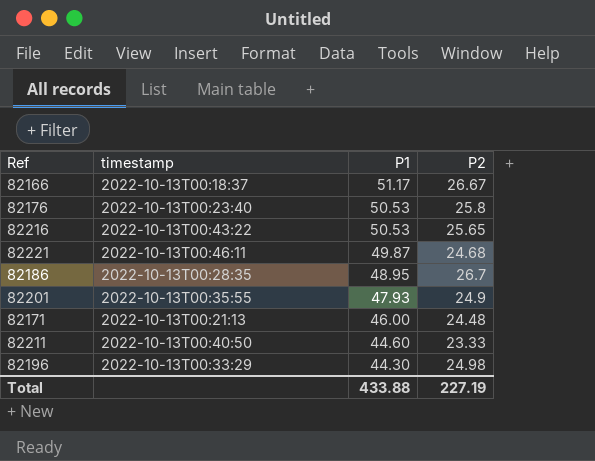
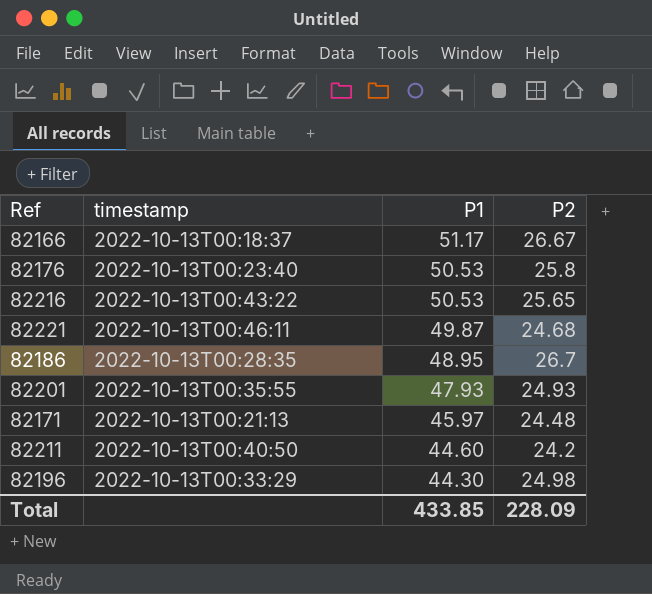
82201 | P2: 24.9 -> 24.93
82171 | P1: 46.00 -> 45.97
82211 | P2: 23.33 -> 24.2
Total | P1: 433.88 -> 433.85
Total | P2: 227.19 -> 228.09

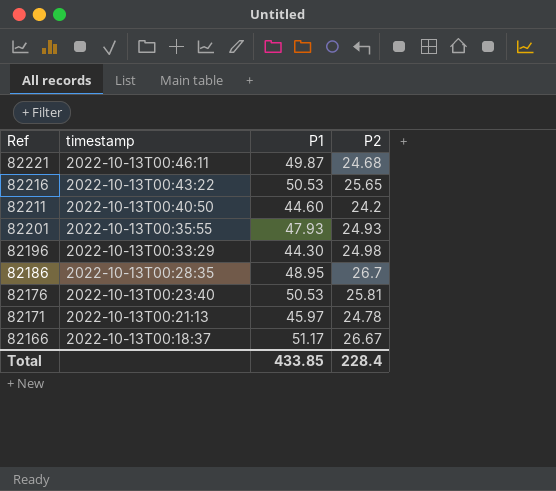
row order: P1 descending -> Ref descending
82176 | P2: 25.8 -> 25.81
82171 | P2: 24.48 -> 24.78
Total | P2: 228.09 -> 228.4

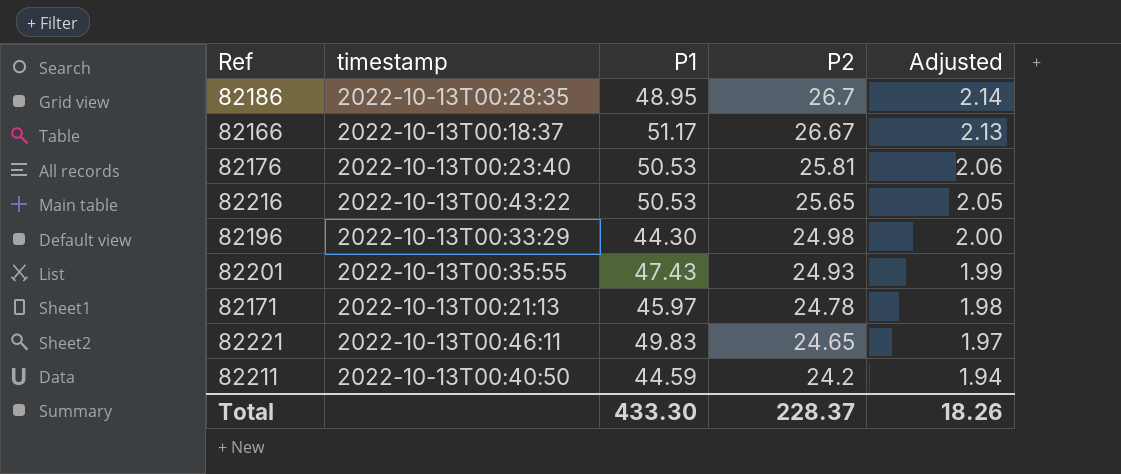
row order: Ref descending -> P2 descending
column Adjusted | formula: none -> [P2] * 0.08
82201 | P1: 47.93 -> 47.43
82221 | P1: 49.87 -> 49.83
82221 | P2: 24.68 -> 24.65
82211 | P1: 44.60 -> 44.59
Total | P1: 433.85 -> 433.30
Total | P2: 228.4 -> 228.37

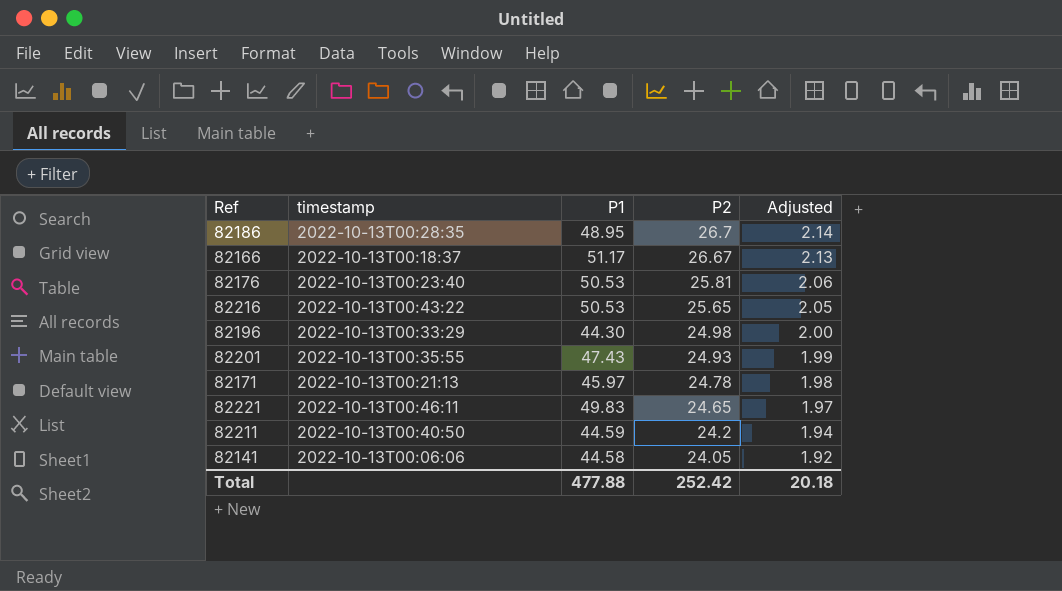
row 82141: none -> 2022-10-13T00:06:06 | 44.58 | 24.05 | 1.92
Total | P1: 433.30 -> 477.88
Total | P2: 228.37 -> 252.42
Total | Adjusted: 18.26 -> 20.18

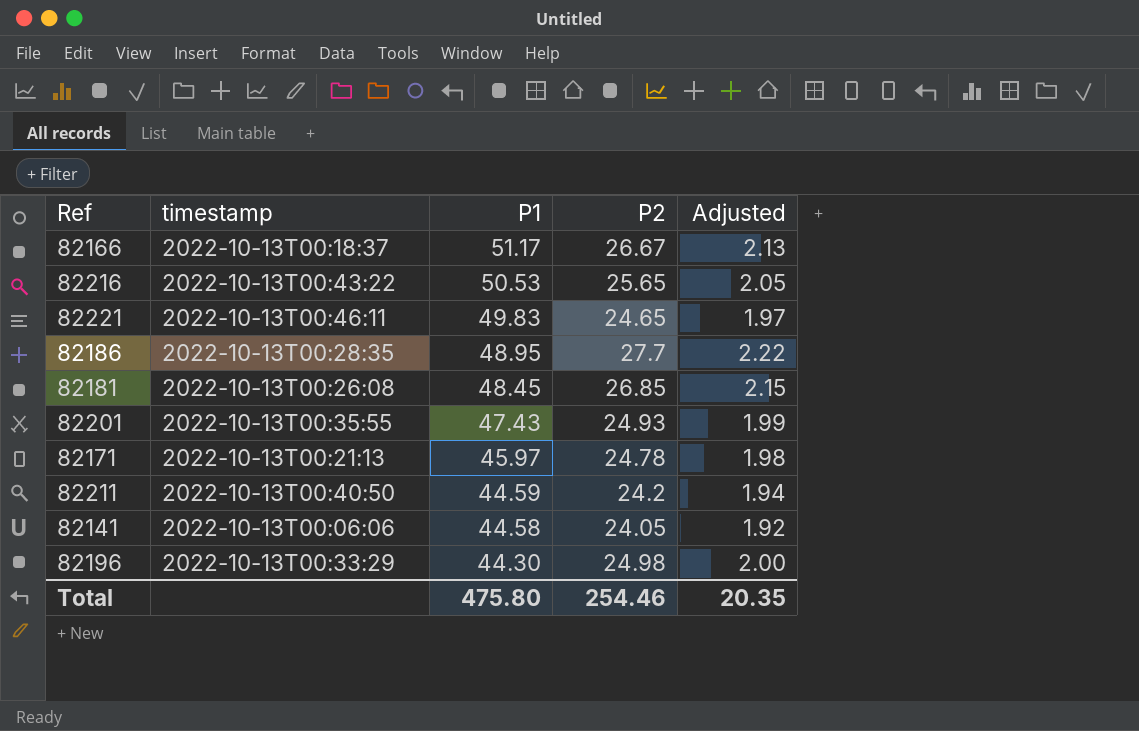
row order: P2 descending -> P1 descending
row 82176: 2022-10-13T00:23:40 | 50.53 | 25.81 | 2.06 -> none
82186 | P2: 26.7 -> 27.7
82186 | Adjusted: 2.14 -> 2.22
row 82181: none -> 2022-10-13T00:26:08 | 48.45 | 26.85 | 2.15
Total | P1: 477.88 -> 475.80
Total | P2: 252.42 -> 254.46
Total | Adjusted: 20.18 -> 20.35

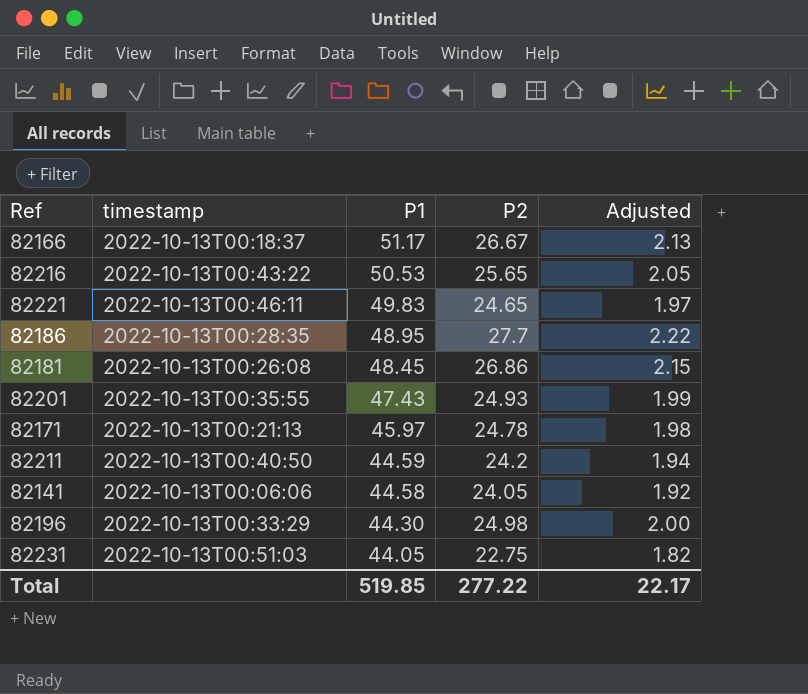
82181 | P2: 26.85 -> 26.86
row 82231: none -> 2022-10-13T00:51:03 | 44.05 | 22.75 | 1.82
Total | P1: 475.80 -> 519.85
Total | P2: 254.46 -> 277.22
Total | Adjusted: 20.35 -> 22.17

